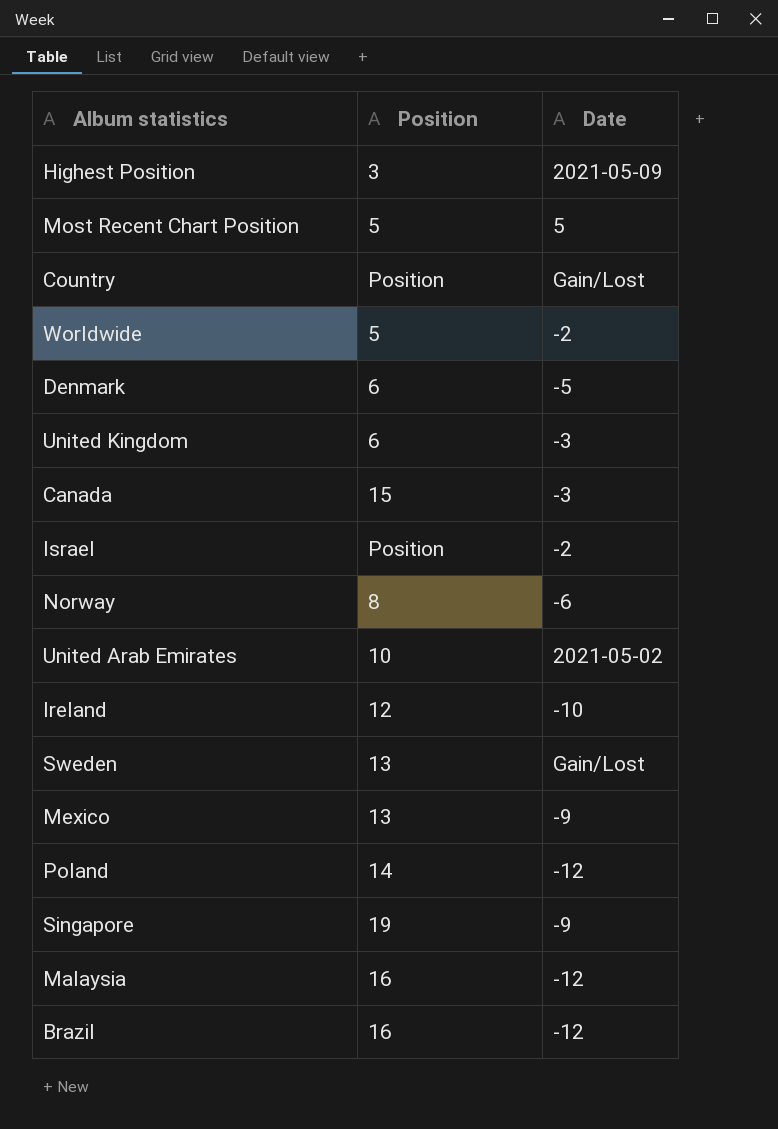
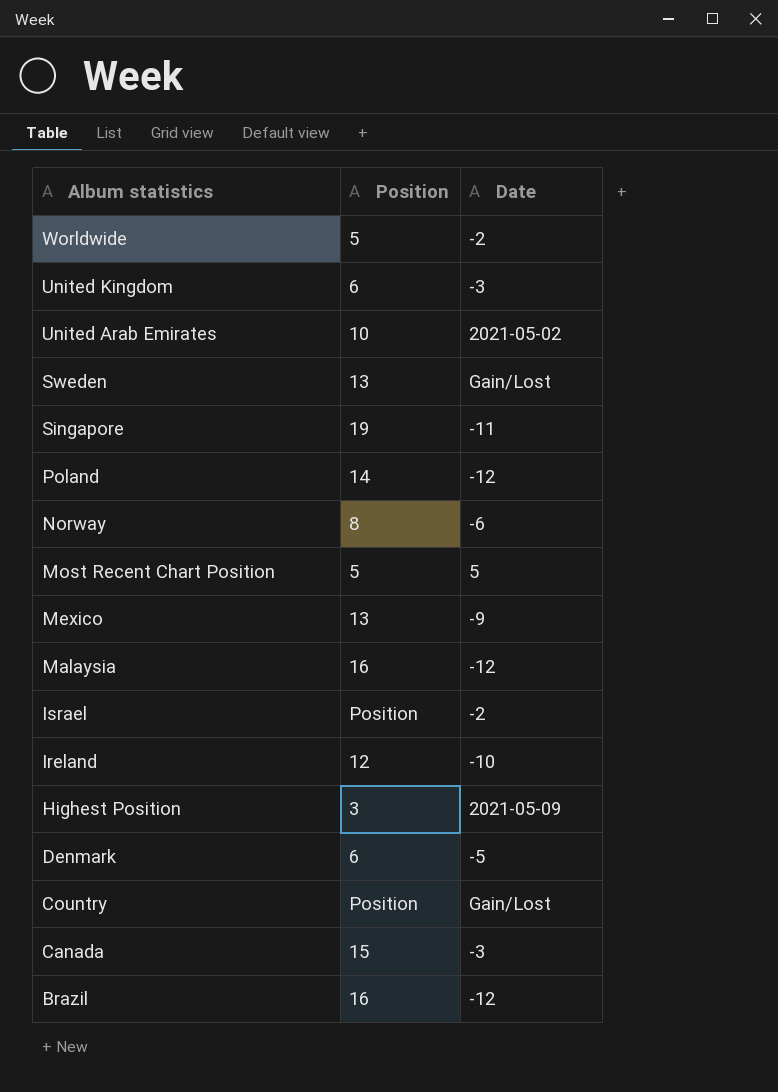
row order: none -> Album statistics descending
Singapore | Date: -9 -> -11

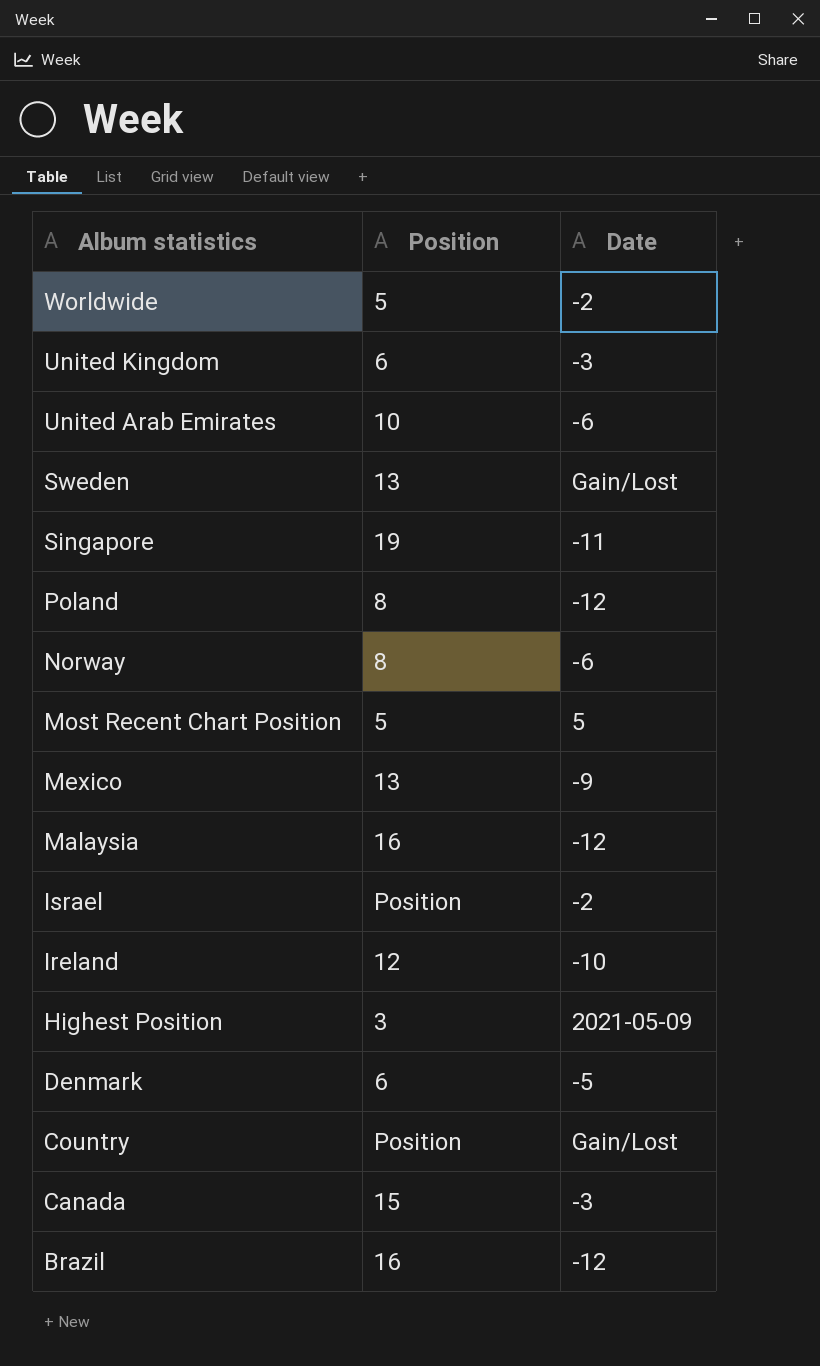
United Arab Emirates | Date: 2021-05-02 -> -6
Poland | Position: 14 -> 8

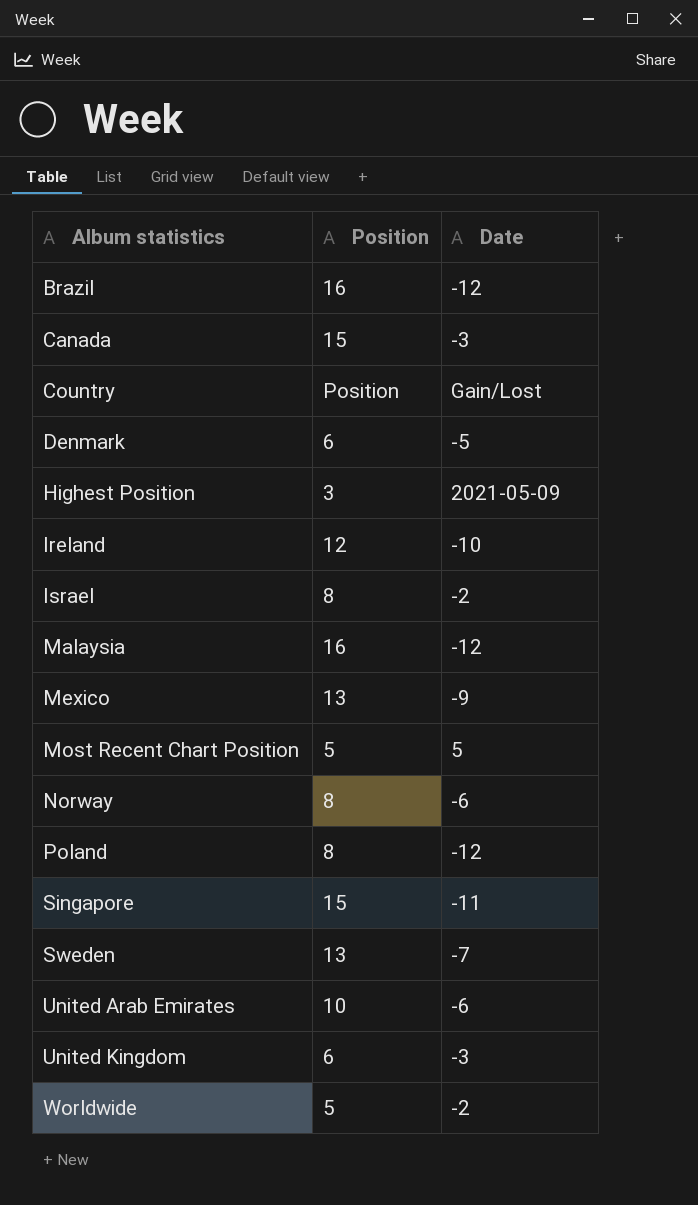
row order: Album statistics descending -> Album statistics ascending
Israel | Position: Position -> 8
Singapore | Position: 19 -> 15
Sweden | Date: Gain/Lost -> -7

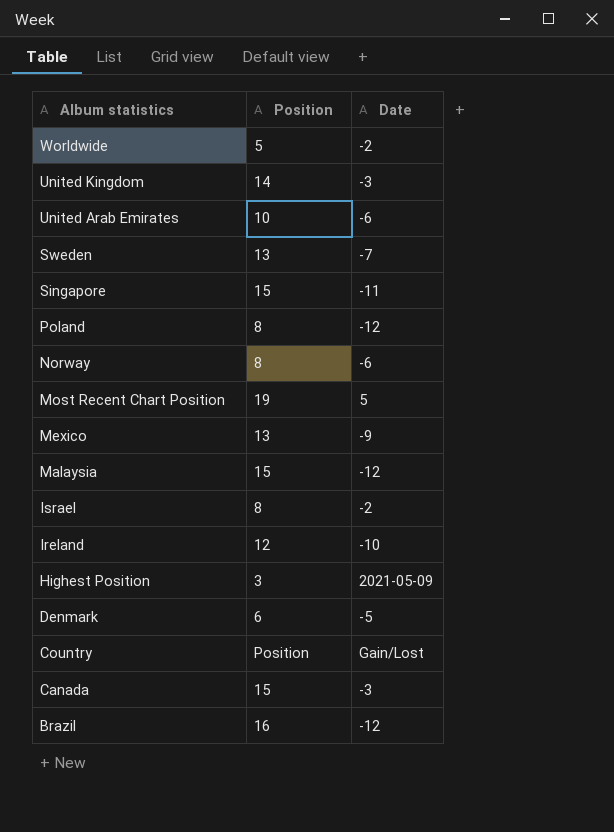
row order: Album statistics ascending -> Album statistics descending
United Kingdom | Position: 6 -> 14
Most Recent Chart Position | Position: 5 -> 19
Malaysia | Position: 16 -> 15

